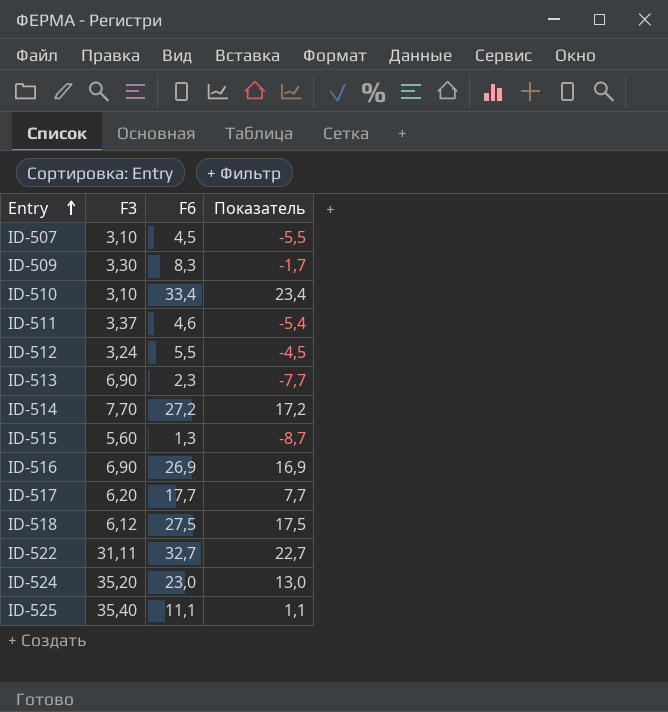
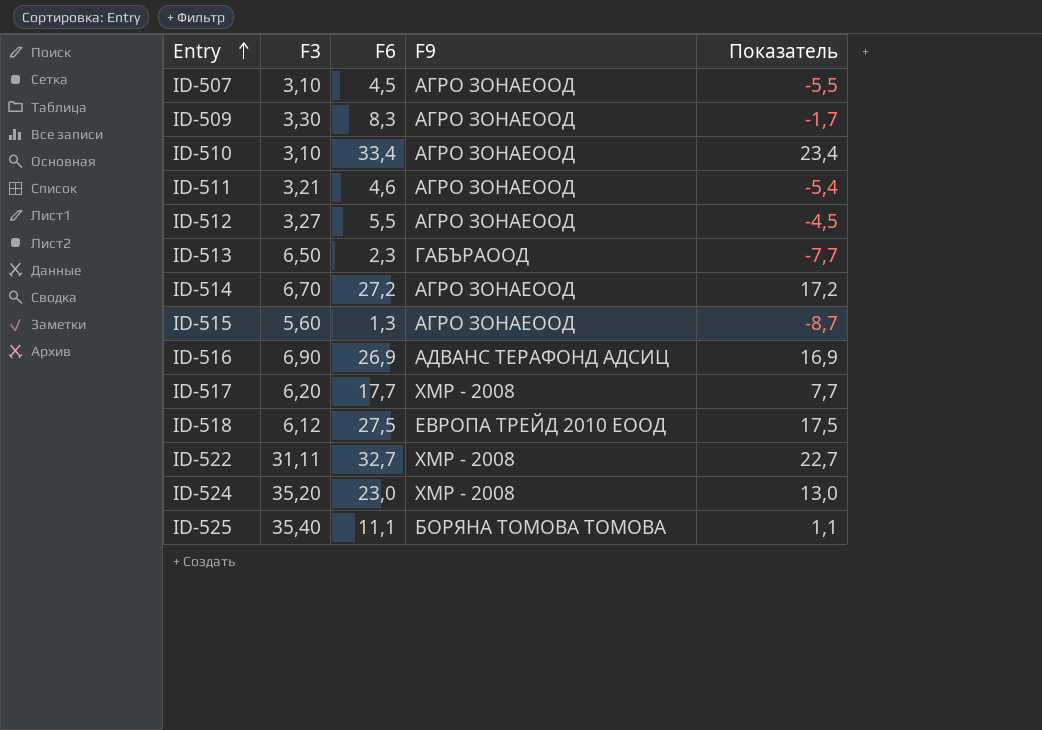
column F9 | position: none -> 4
ID-511 | F3: 3,37 -> 3,21
ID-512 | F3: 3,24 -> 3,27
ID-513 | F3: 6,90 -> 6,50
ID-514 | F3: 7,70 -> 6,70

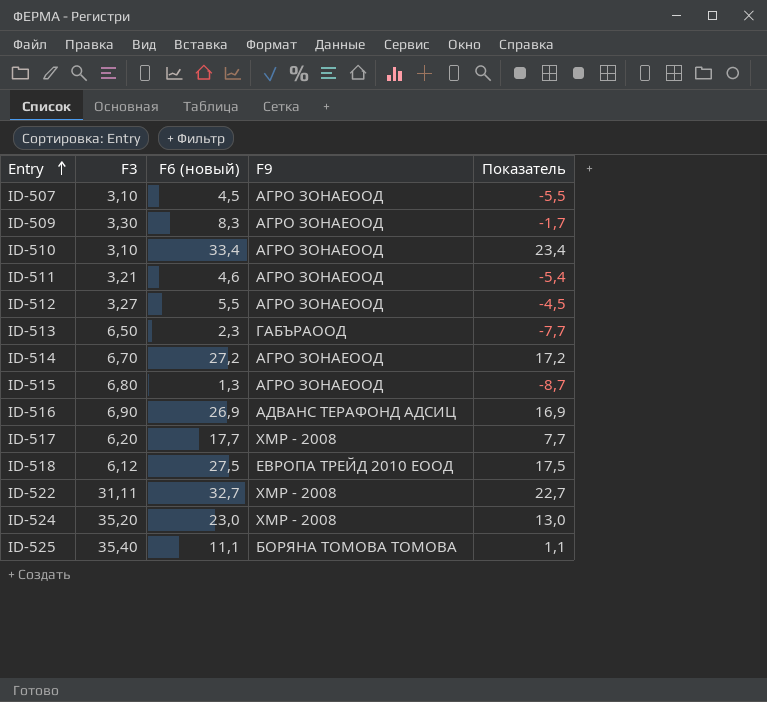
column name: F6 -> F6 (новый)
ID-515 | F3: 5,60 -> 6,80

